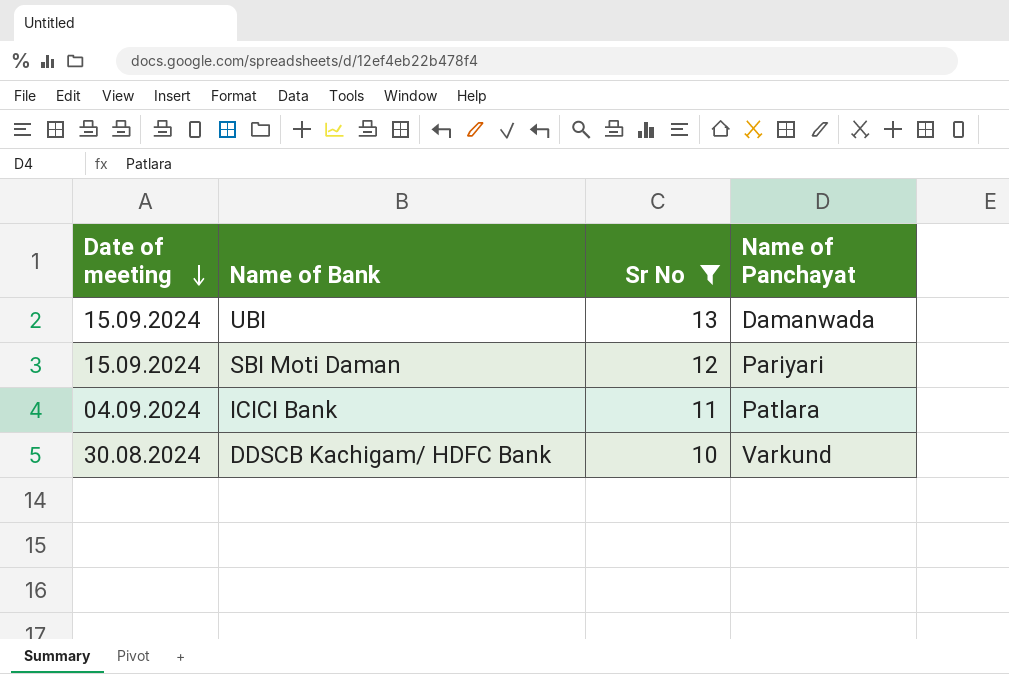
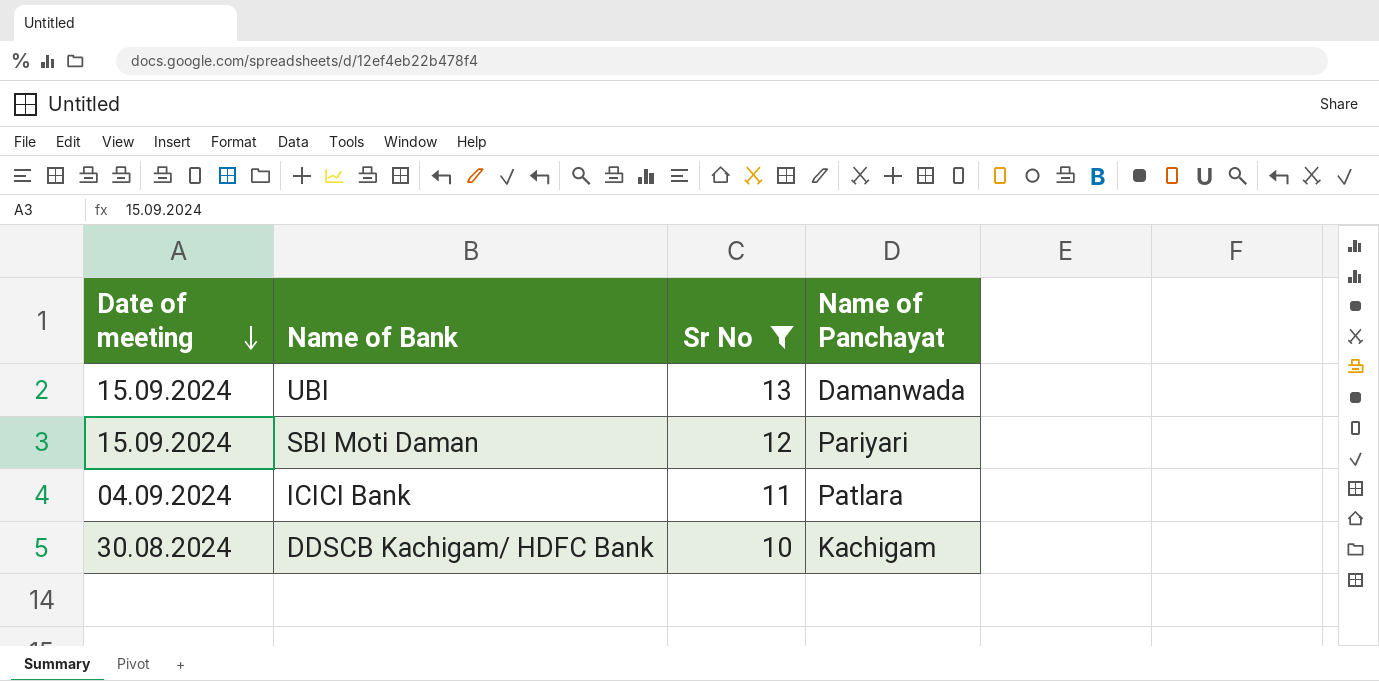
DDSCB Kachigam/ HDFC Bank | Name of Panchayat: Varkund -> Kachigam

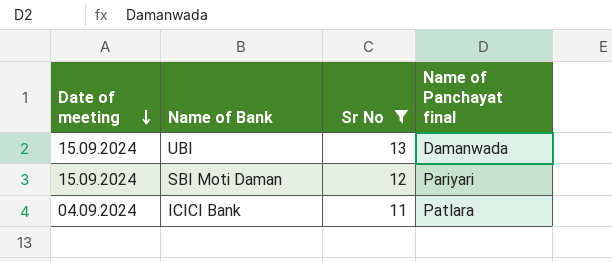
column name: Name of Panchayat -> Name of Panchayat final
row DDSCB Kachigam/ HDFC Bank: 30.08.2024 | 10 | Kachigam -> none

